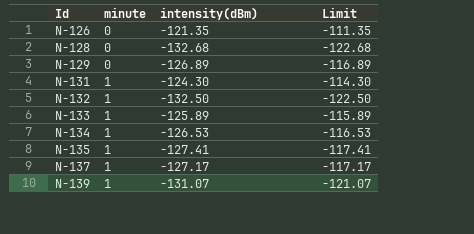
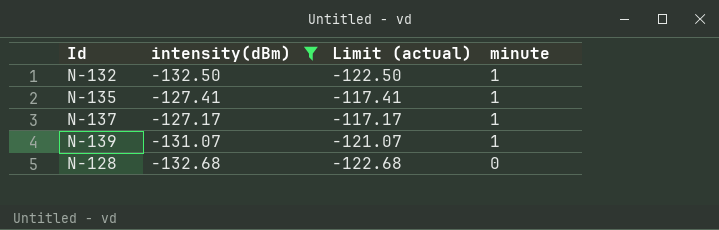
filter: none -> intensity(dBm) <= -127.17
row order: Id ascending -> minute descending
column name: Limit -> Limit (actual)
column minute | position: 2 -> 4

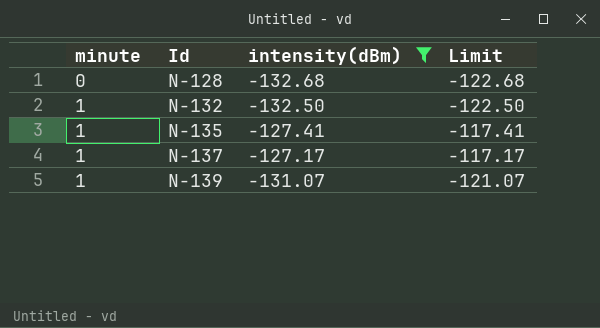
row order: minute descending -> minute ascending
column minute | position: 4 -> 1
column name: Limit (actual) -> Limit

